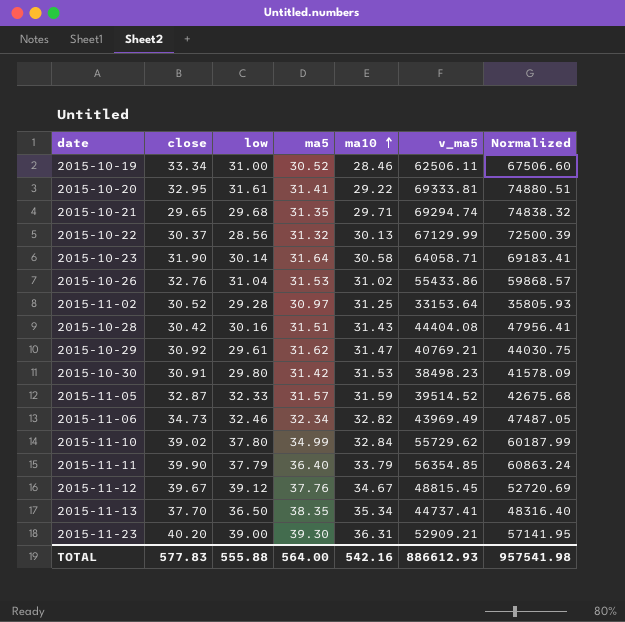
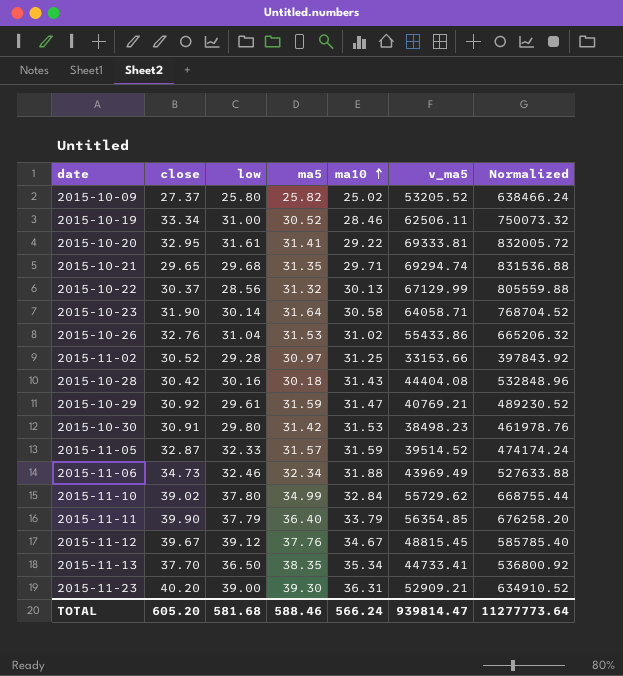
column Normalized | formula: [v_ma5] * 1.08 -> [v_ma5] * 12
row 2015-10-09: none -> 27.37 | 25.80 | 25.82 | 25.02 | 53205.52 | 638466.24
2015-11-02 | v_ma5: 33153.64 -> 33153.66
2015-10-28 | ma5: 31.51 -> 30.18
2015-10-29 | ma5: 31.62 -> 31.59
2015-11-06 | ma10: 32.82 -> 31.88
2015-11-13 | v_ma5: 44737.41 -> 44733.41
TOTAL | close: 577.83 -> 605.20
TOTAL | low: 555.88 -> 581.68
TOTAL | ma5: 564.00 -> 588.46
TOTAL | ma10: 542.16 -> 566.24
TOTAL | v_ma5: 886612.93 -> 939814.47
TOTAL | Normalized: 957541.98 -> 11277773.64

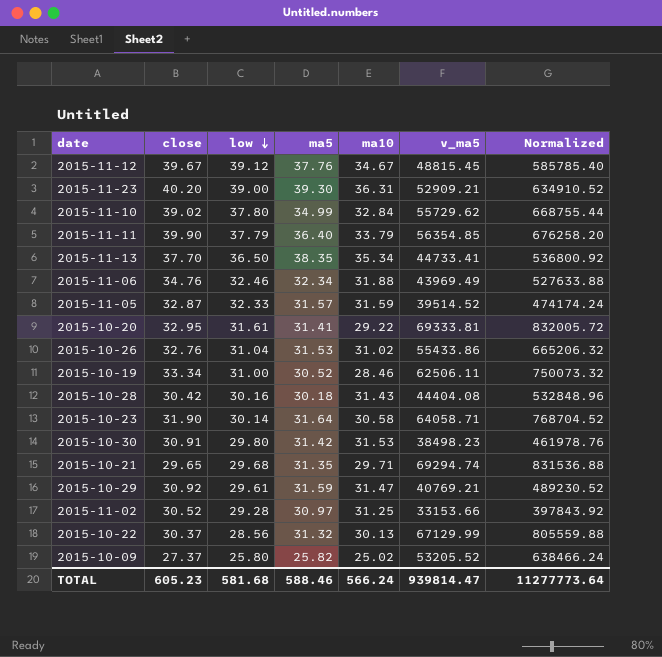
row order: ma10 ascending -> low descending
2015-11-06 | close: 34.73 -> 34.76
TOTAL | close: 605.20 -> 605.23

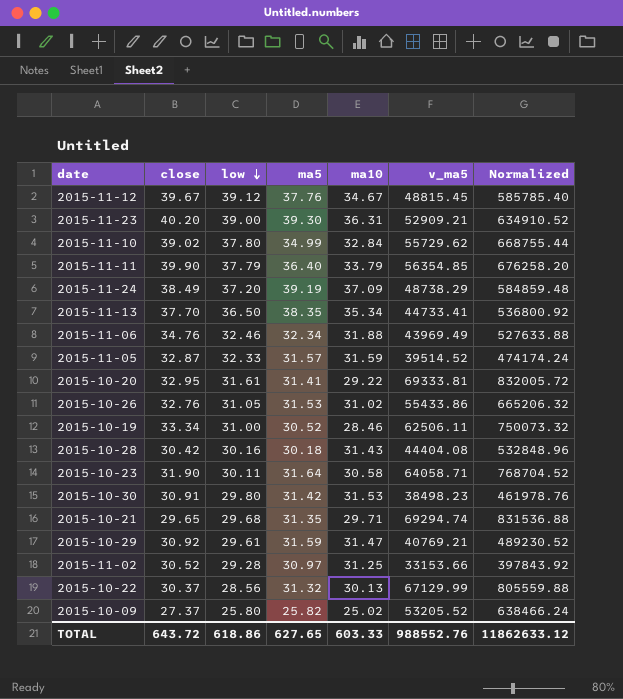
row 2015-11-24: none -> 38.49 | 37.20 | 39.19 | 37.09 | 48738.29 | 584859.48
2015-10-26 | low: 31.04 -> 31.05
2015-10-23 | low: 30.14 -> 30.11
TOTAL | close: 605.23 -> 643.72
TOTAL | low: 581.68 -> 618.86
TOTAL | ma5: 588.46 -> 627.65
TOTAL | ma10: 566.24 -> 603.33
TOTAL | v_ma5: 939814.47 -> 988552.76
TOTAL | Normalized: 11277773.64 -> 11862633.12

